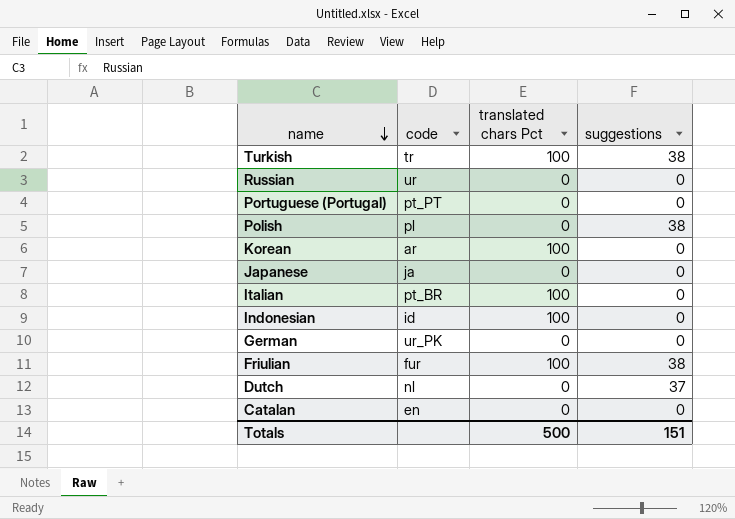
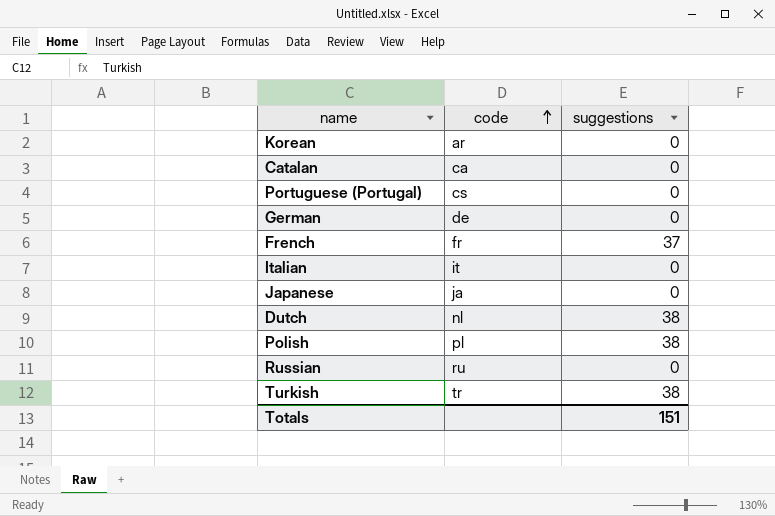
row order: name descending -> code ascending
column translated chars Pct | position: 3 -> none
row Indonesian: id | 100 | 0 -> none
row Friulian: fur | 100 | 38 -> none
Catalan | code: en -> ca
Portuguese (Portugal) | code: pt_PT -> cs
German | code: ur_PK -> de
row French: none -> fr | 37
Italian | code: pt_BR -> it
Dutch | suggestions: 37 -> 38
Russian | code: ur -> ru

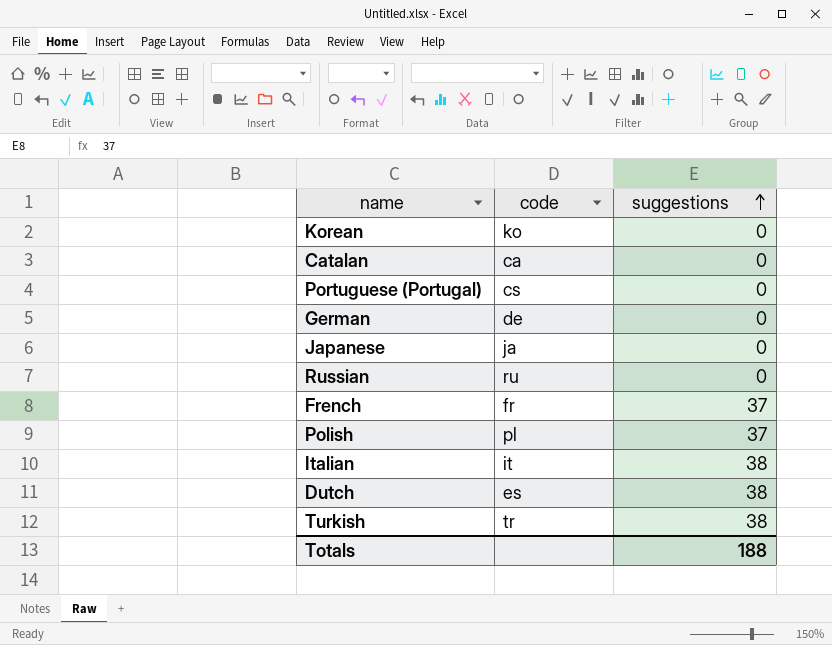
row order: code ascending -> suggestions ascending
Korean | code: ar -> ko
Polish | suggestions: 38 -> 37
Italian | suggestions: 0 -> 38
Dutch | code: nl -> es
Totals | suggestions: 151 -> 188

